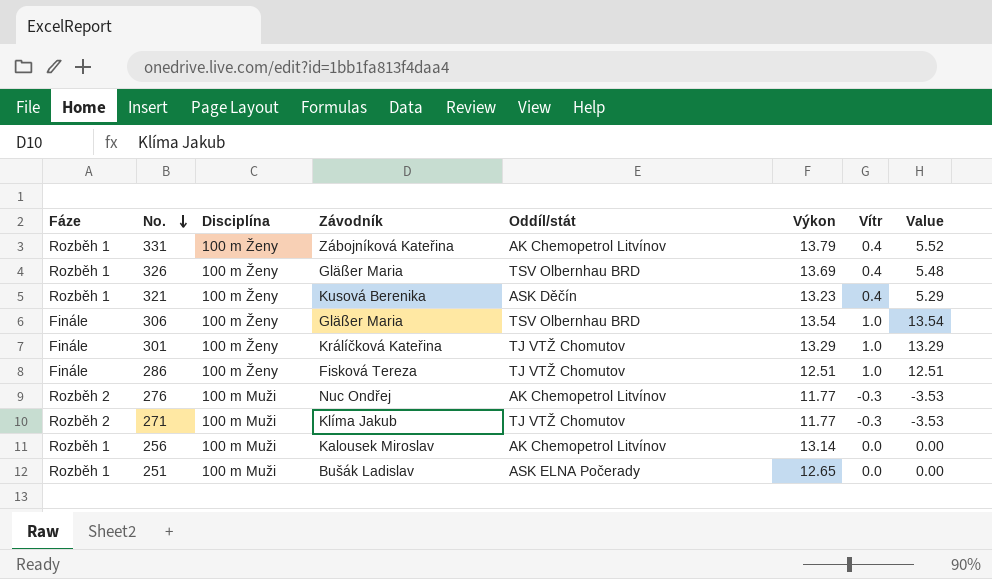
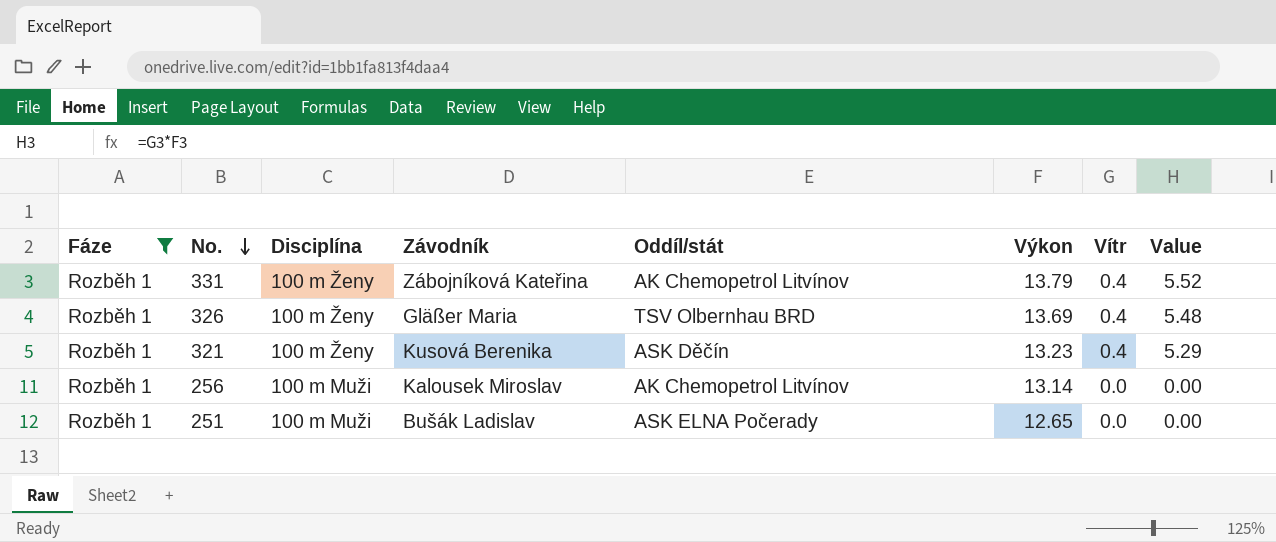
filter: none -> Fáze = Rozběh 1

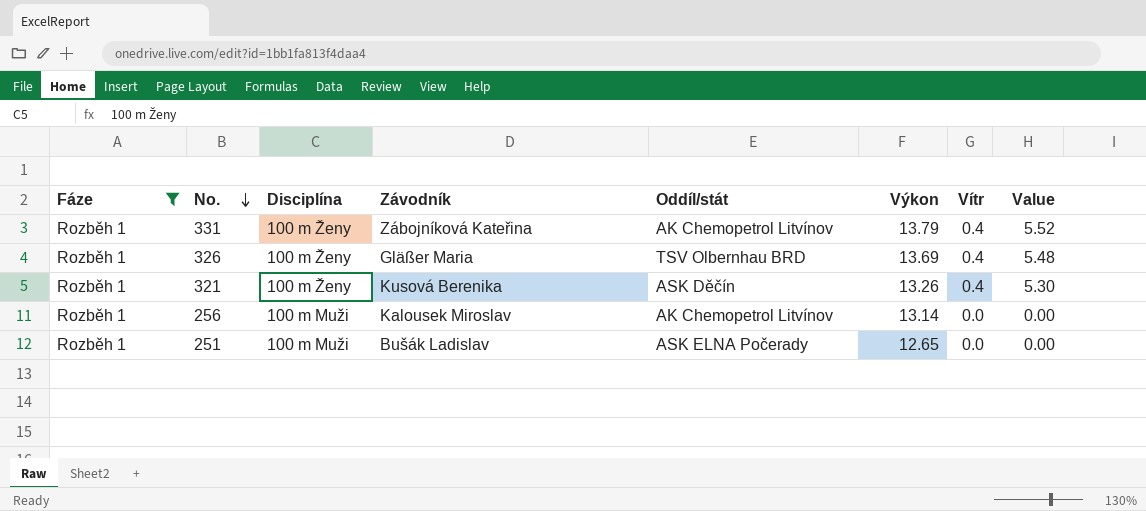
321 | Výkon: 13.23 -> 13.26
321 | Value: 5.29 -> 5.30

